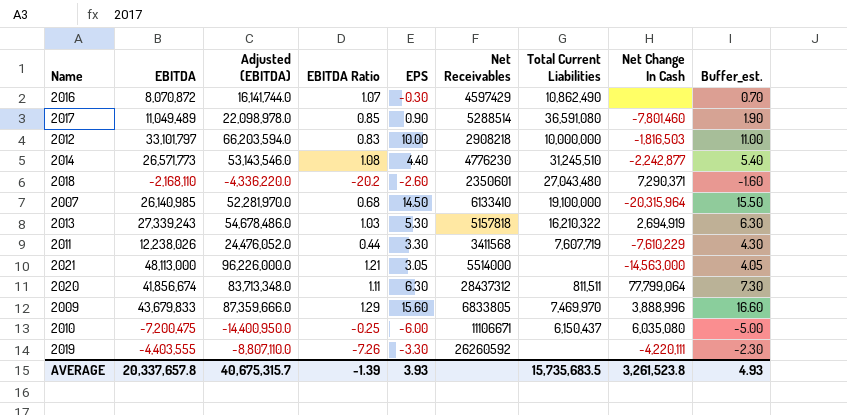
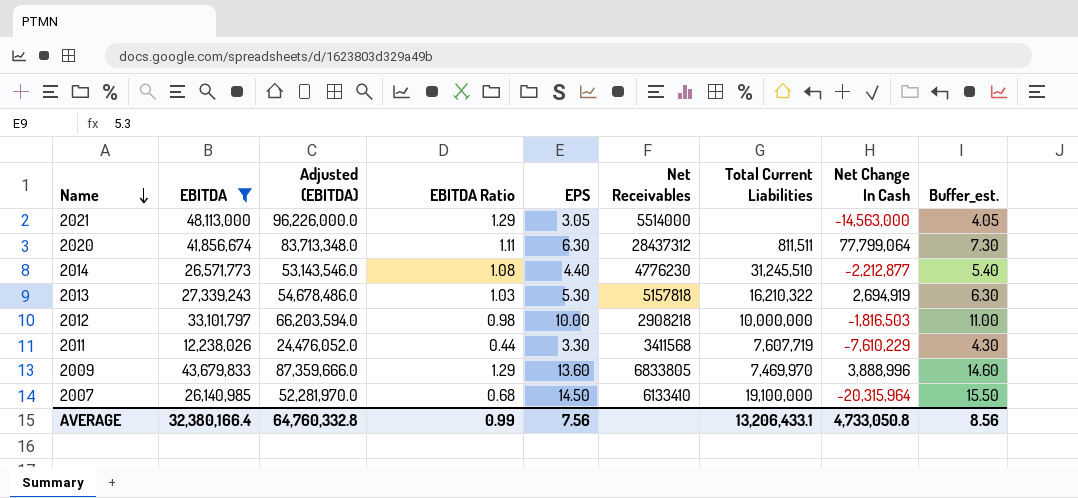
filter: none -> EBITDA >= 12,238,026
row order: none -> Name descending
2021 | EBITDA Ratio: 1.21 -> 1.29
2014 | Net Change In Cash: -2,242,877 -> -2,212,877
2012 | EBITDA Ratio: 0.83 -> 0.98
2009 | EPS: 15.60 -> 13.60
2009 | Buffer_est.: 16.60 -> 14.60
AVERAGE | EBITDA: 20,337,657.8 -> 32,380,166.4
AVERAGE | Adjusted (EBITDA): 40,675,315.7 -> 64,760,332.8
AVERAGE | EBITDA Ratio: -1.39 -> 0.99
AVERAGE | EPS: 3.93 -> 7.56
AVERAGE | Total Current Liabilities: 15,735,683.5 -> 13,206,433.1
AVERAGE | Net Change In Cash: 3,261,523.8 -> 4,733,050.8
AVERAGE | Buffer_est.: 4.93 -> 8.56

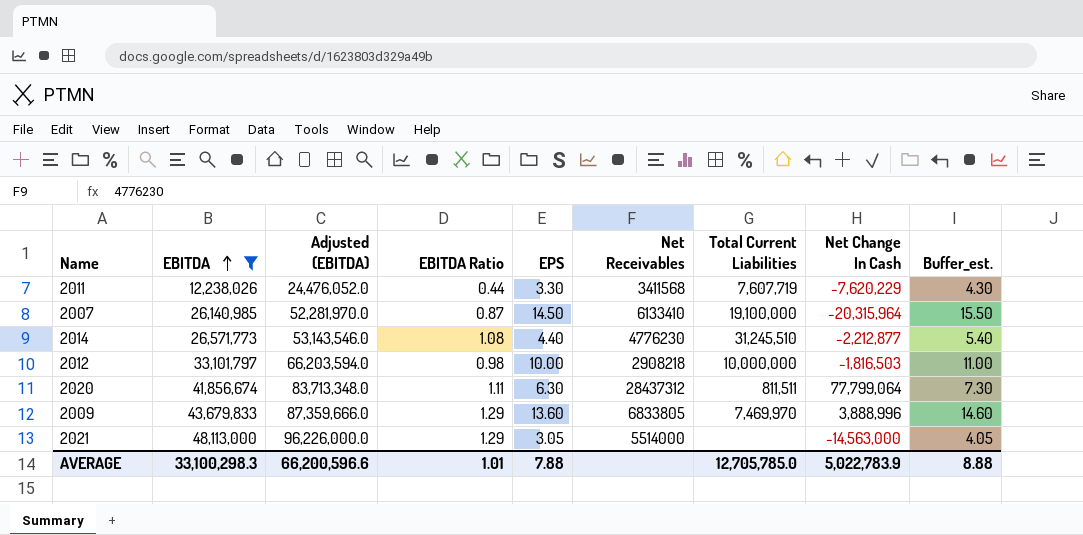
row order: Name descending -> EBITDA ascending
row 2013: 27,339,243 | 54,678,486.0 | 1.03 | 5.30 | 5157818 | 16,210,322 | 2,694,919 | 6.30 -> none
2011 | Net Change In Cash: -7,610,229 -> -7,620,229
2007 | EBITDA Ratio: 0.68 -> 0.87
AVERAGE | EBITDA: 32,380,166.4 -> 33,100,298.3
AVERAGE | Adjusted (EBITDA): 64,760,332.8 -> 66,200,596.6
AVERAGE | EBITDA Ratio: 0.99 -> 1.01
AVERAGE | EPS: 7.56 -> 7.88
AVERAGE | Total Current Liabilities: 13,206,433.1 -> 12,705,785.0
AVERAGE | Net Change In Cash: 4,733,050.8 -> 5,022,783.9
AVERAGE | Buffer_est.: 8.56 -> 8.88

